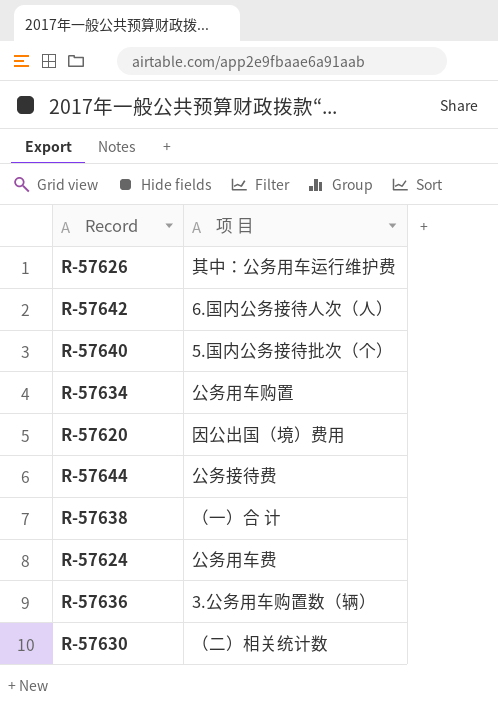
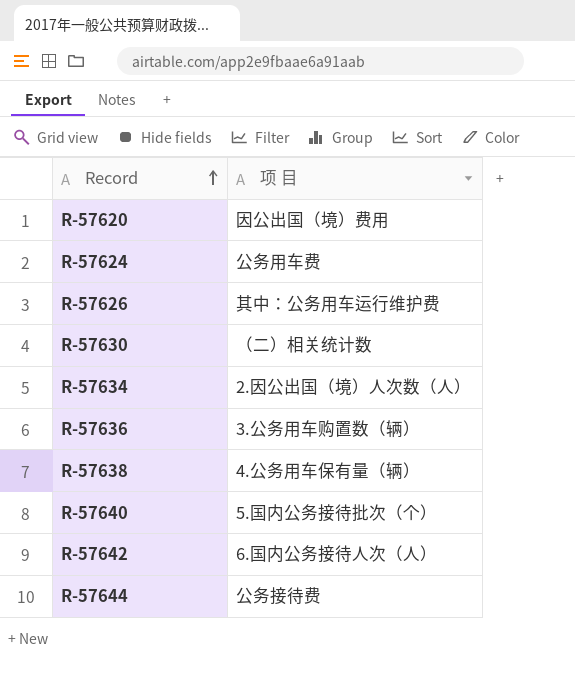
row order: none -> Record ascending
R-57634 | 项 目: 公务用车购置 -> 2.因公出国（境）人次数（人）
R-57638 | 项 目: （一）合 计 -> 4.公务用车保有量（辆）

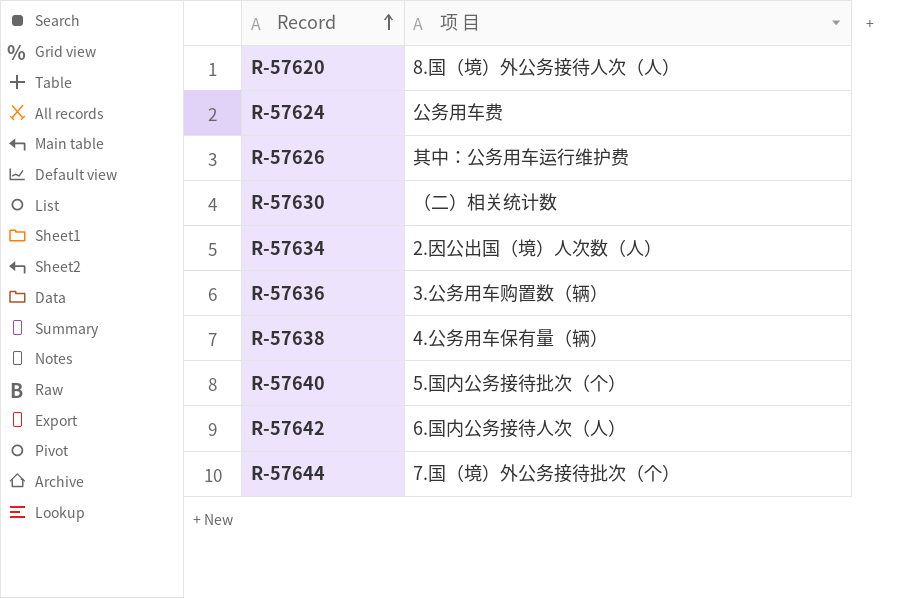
R-57620 | 项 目: 因公出国（境）费用 -> 8.国（境）外公务接待人次（人）
R-57644 | 项 目: 公务接待费 -> 7.国（境）外公务接待批次（个）

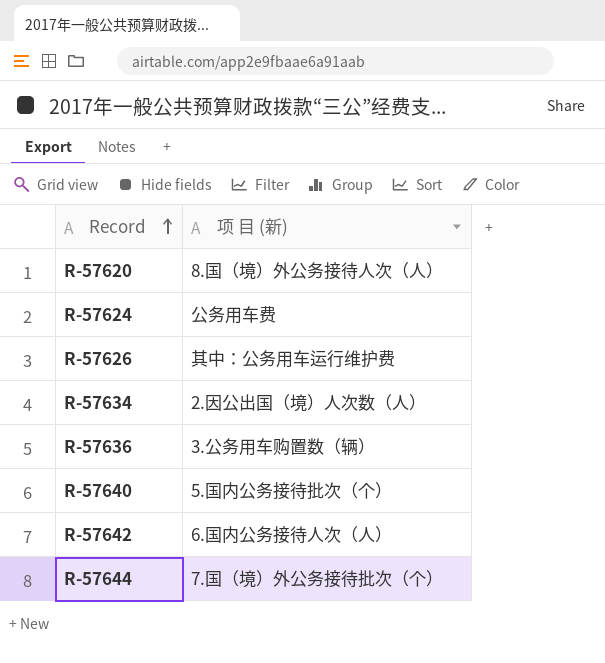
column name: 项 目 -> 项 目 (新)
row R-57630: （二）相关统计数 -> none
row R-57638: 4.公务用车保有量（辆） -> none

